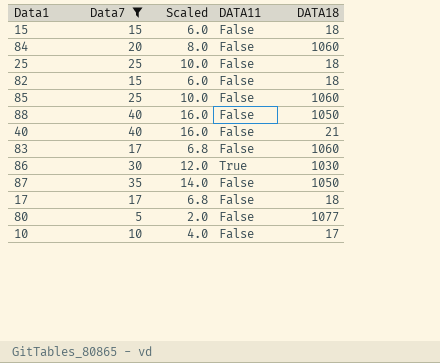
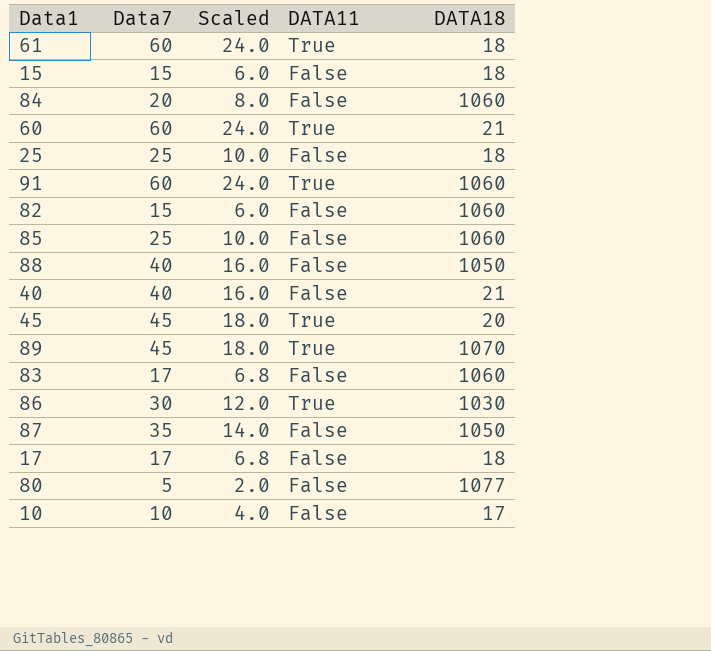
filter: Data7 <= 40 -> none
82 | DATA18: 18 -> 1060

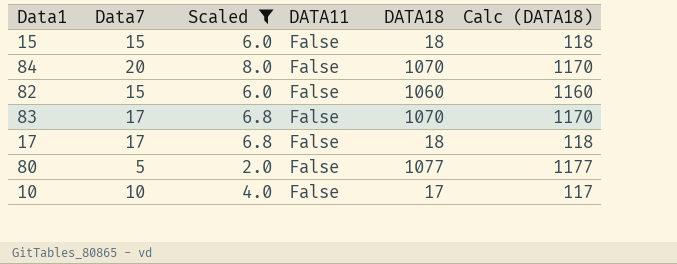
filter: none -> Scaled <= 8.0
column Calc (DATA18) | formula: none -> [DATA18] + 100
84 | DATA18: 1060 -> 1070
83 | DATA18: 1060 -> 1070

